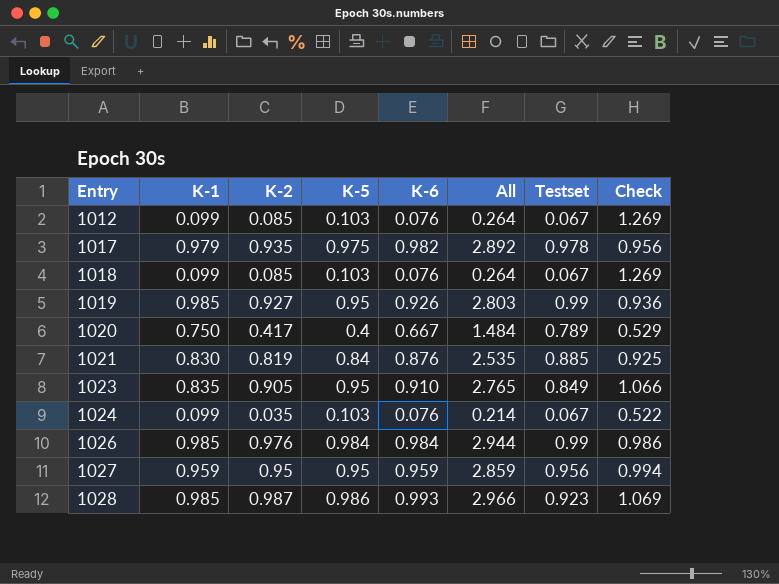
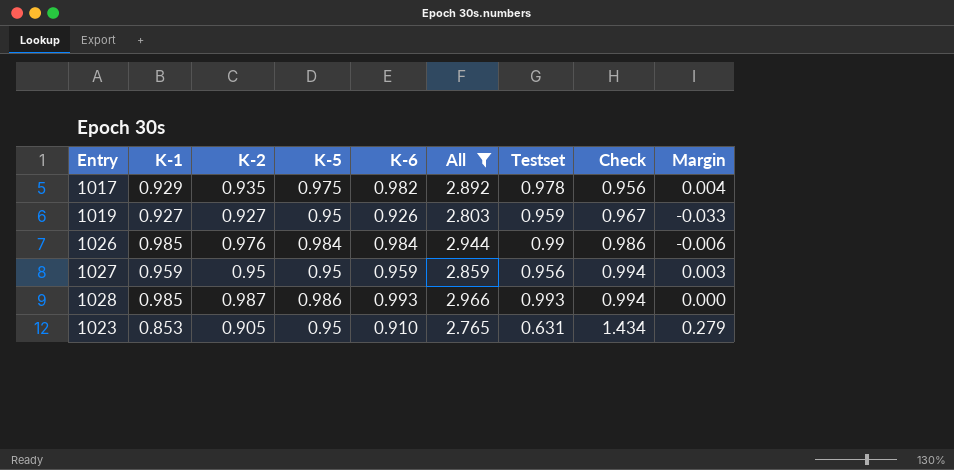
filter: none -> All >= 2.765
row order: Entry ascending -> Check ascending
column Margin | formula: none -> [K-6] - [Testset]
1017 | K-1: 0.979 -> 0.929
1019 | K-1: 0.985 -> 0.927
1019 | Testset: 0.99 -> 0.959
1019 | Check: 0.936 -> 0.967
1028 | Testset: 0.923 -> 0.993
1028 | Check: 1.069 -> 0.994
1023 | K-1: 0.835 -> 0.853
1023 | Testset: 0.849 -> 0.631
1023 | Check: 1.066 -> 1.434

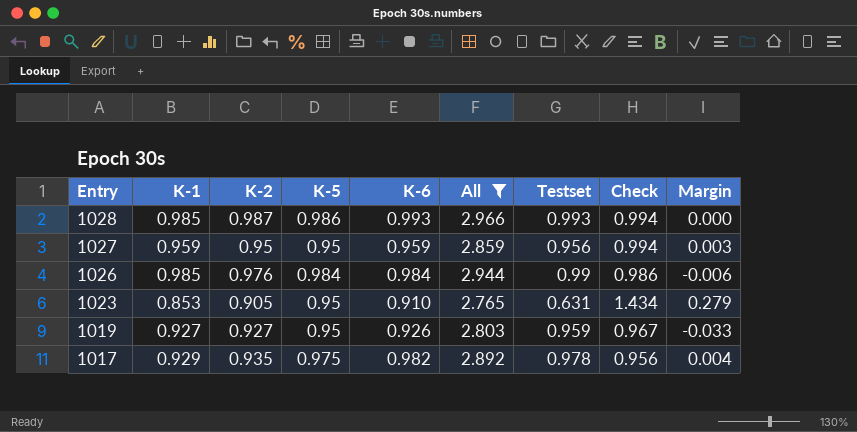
row order: Check ascending -> Entry descending

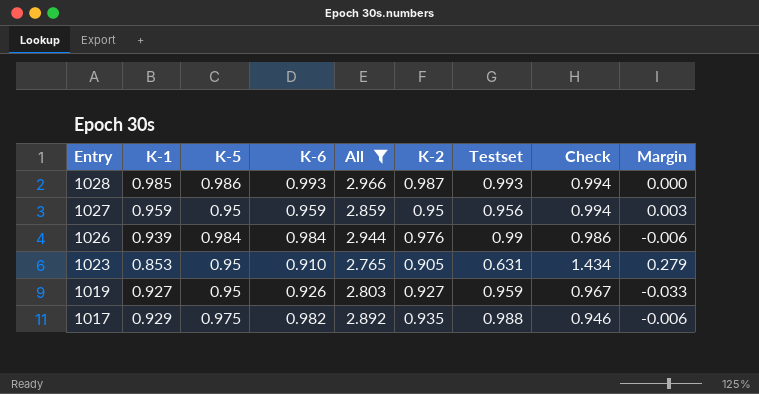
column K-2 | position: 3 -> 6
1026 | K-1: 0.985 -> 0.939
1017 | Testset: 0.978 -> 0.988
1017 | Check: 0.956 -> 0.946
1017 | Margin: 0.004 -> -0.006

